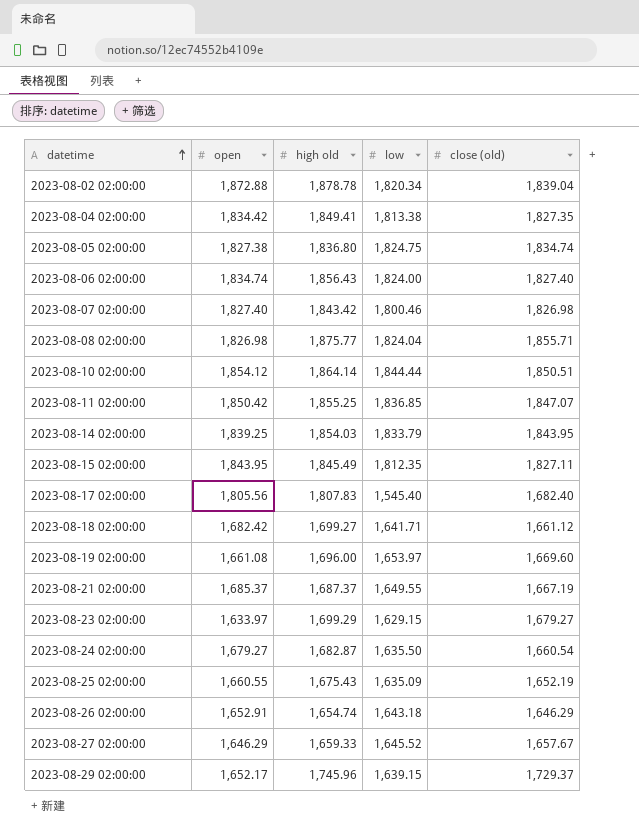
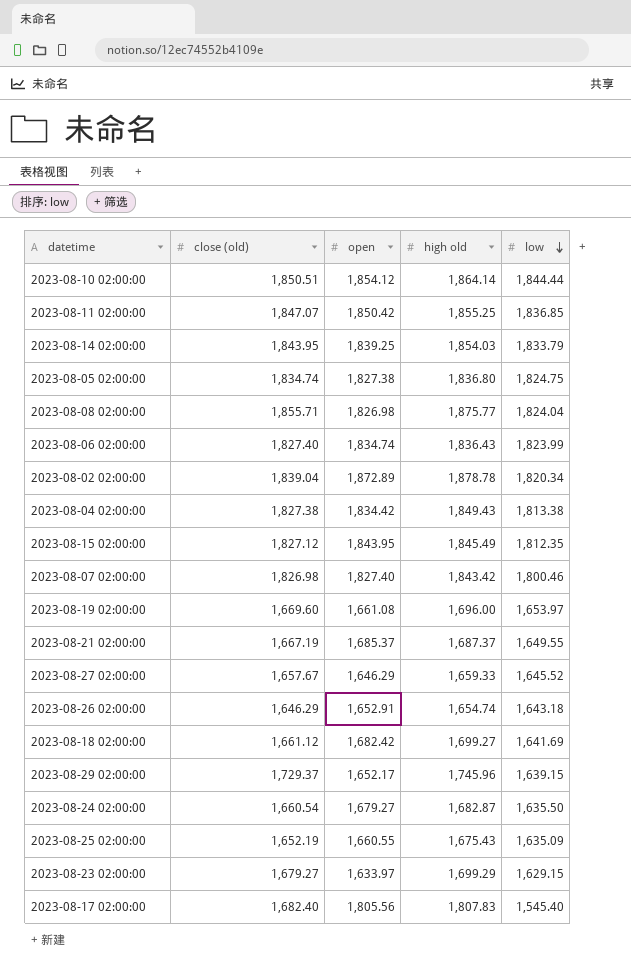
row order: datetime ascending -> low descending
column close (old) | position: 5 -> 2
2023-08-06 02:00:00 | high old: 1,856.43 -> 1,836.43
2023-08-06 02:00:00 | low: 1,824.00 -> 1,823.99
2023-08-02 02:00:00 | open: 1,872.88 -> 1,872.89
2023-08-04 02:00:00 | close (old): 1,827.35 -> 1,827.38
2023-08-04 02:00:00 | high old: 1,849.41 -> 1,849.43
2023-08-15 02:00:00 | close (old): 1,827.11 -> 1,827.12
2023-08-18 02:00:00 | low: 1,641.71 -> 1,641.69

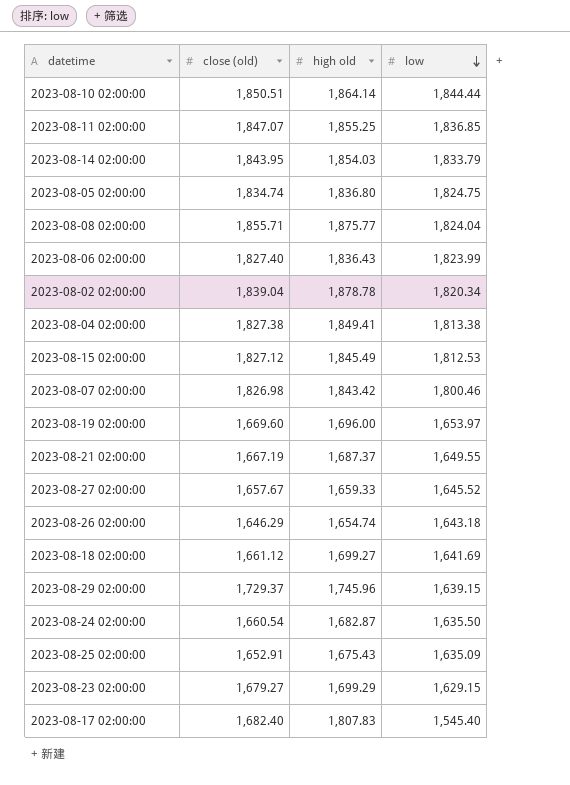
column open | position: 3 -> none
2023-08-04 02:00:00 | high old: 1,849.43 -> 1,849.41
2023-08-15 02:00:00 | low: 1,812.35 -> 1,812.53
2023-08-25 02:00:00 | close (old): 1,652.19 -> 1,652.91

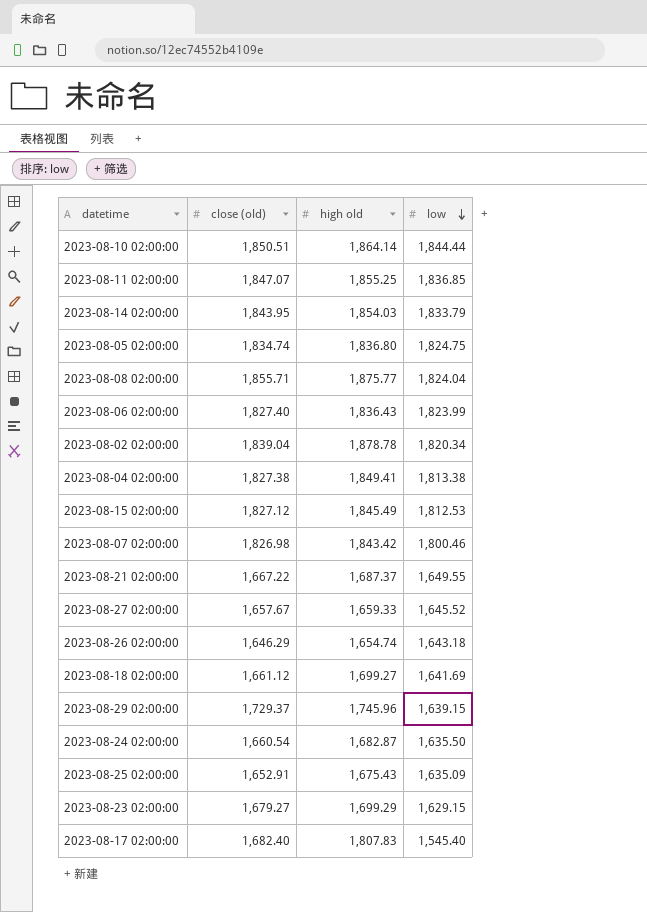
row 2023-08-19 02:00:00: 1,669.60 | 1,696.00 | 1,653.97 -> none
2023-08-21 02:00:00 | close (old): 1,667.19 -> 1,667.22

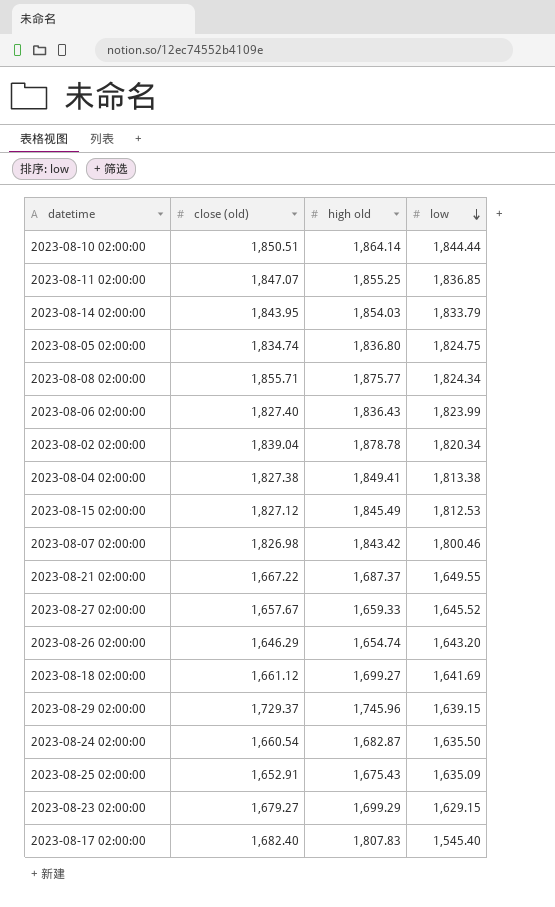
2023-08-08 02:00:00 | low: 1,824.04 -> 1,824.34
2023-08-26 02:00:00 | low: 1,643.18 -> 1,643.20

